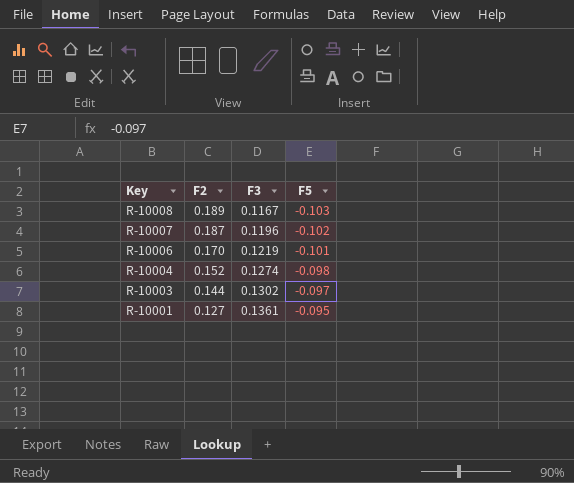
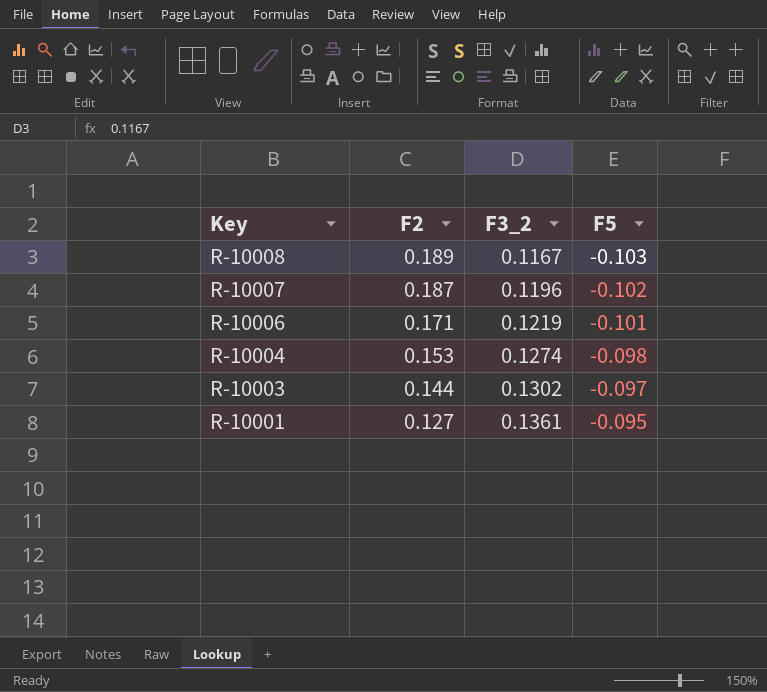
column name: F3 -> F3_2
R-10006 | F2: 0.170 -> 0.171
R-10004 | F2: 0.152 -> 0.153

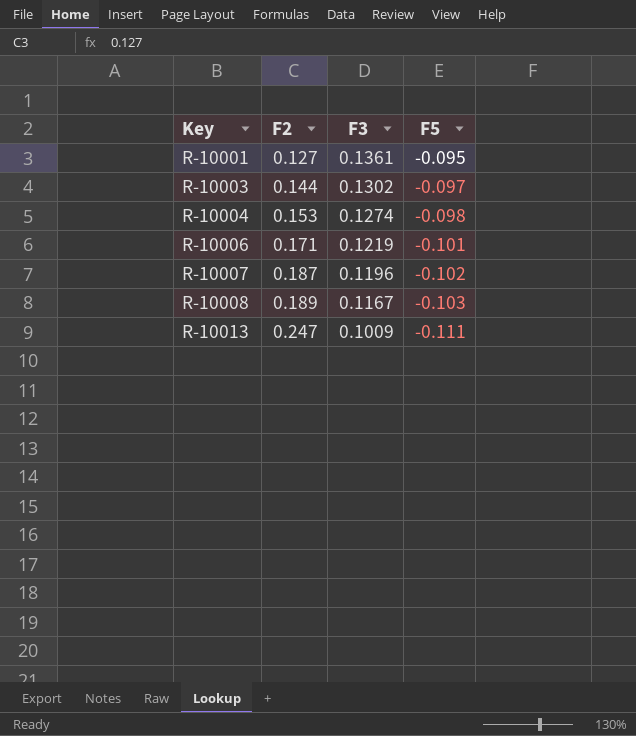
row order: Key descending -> Key ascending
column name: F3_2 -> F3
row R-10013: none -> 0.247 | 0.1009 | -0.111

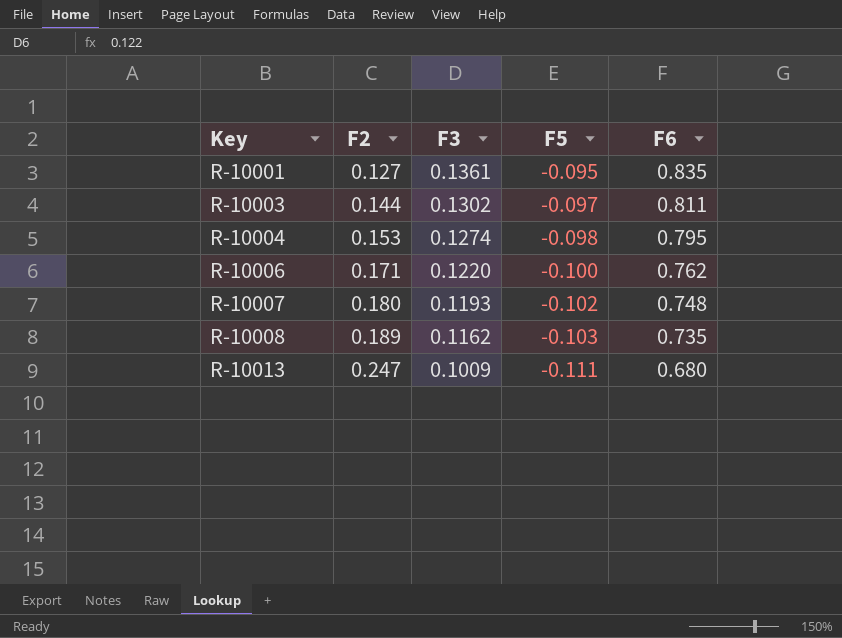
column F6 | position: none -> 5
R-10006 | F3: 0.1219 -> 0.1220
R-10006 | F5: -0.101 -> -0.100
R-10007 | F2: 0.187 -> 0.180
R-10007 | F3: 0.1196 -> 0.1193
R-10008 | F3: 0.1167 -> 0.1162

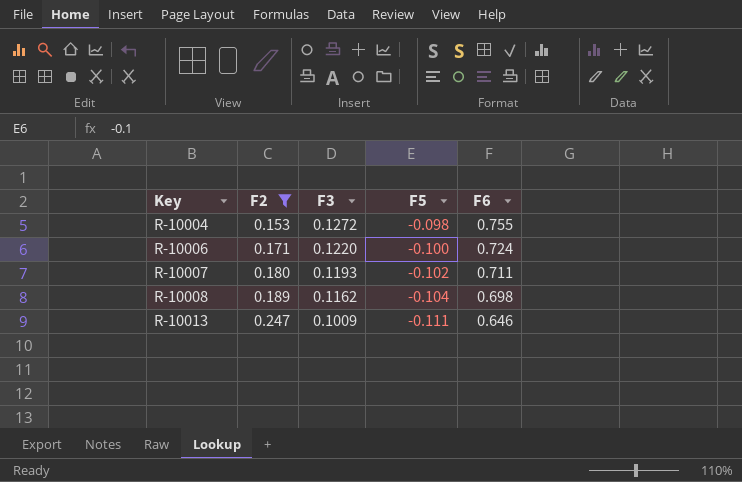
filter: none -> F2 >= 0.153
R-10004 | F3: 0.1274 -> 0.1272
R-10004 | F6: 0.795 -> 0.755
R-10006 | F6: 0.762 -> 0.724
R-10007 | F6: 0.748 -> 0.711
R-10008 | F5: -0.103 -> -0.104
R-10008 | F6: 0.735 -> 0.698
R-10013 | F6: 0.680 -> 0.646

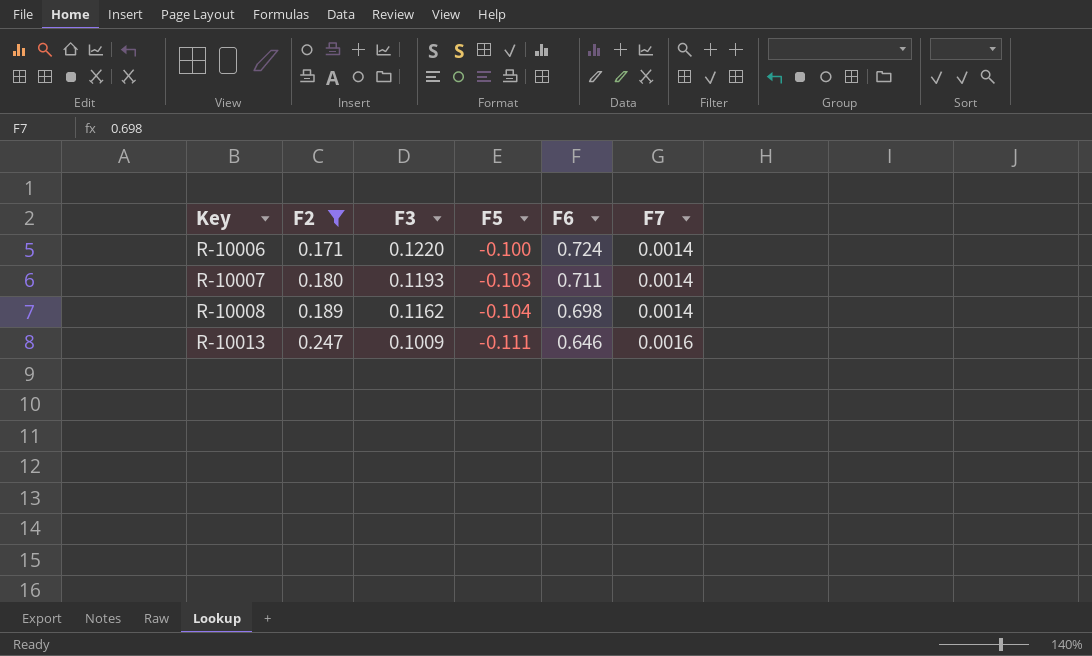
column F7 | position: none -> 6
row R-10004: 0.153 | 0.1272 | -0.098 | 0.755 -> none
R-10007 | F5: -0.102 -> -0.103

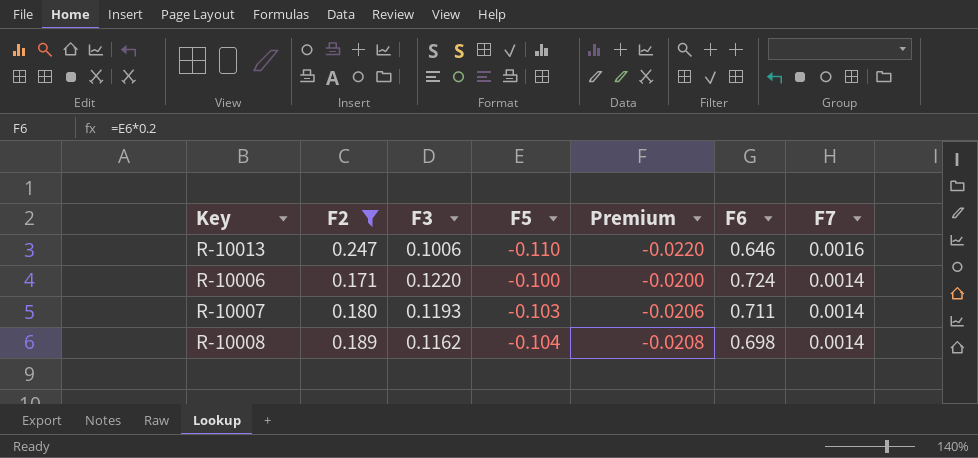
row order: Key ascending -> F7 descending
column Premium | formula: none -> [F5] * 0.2
R-10013 | F3: 0.1009 -> 0.1006
R-10013 | F5: -0.111 -> -0.110

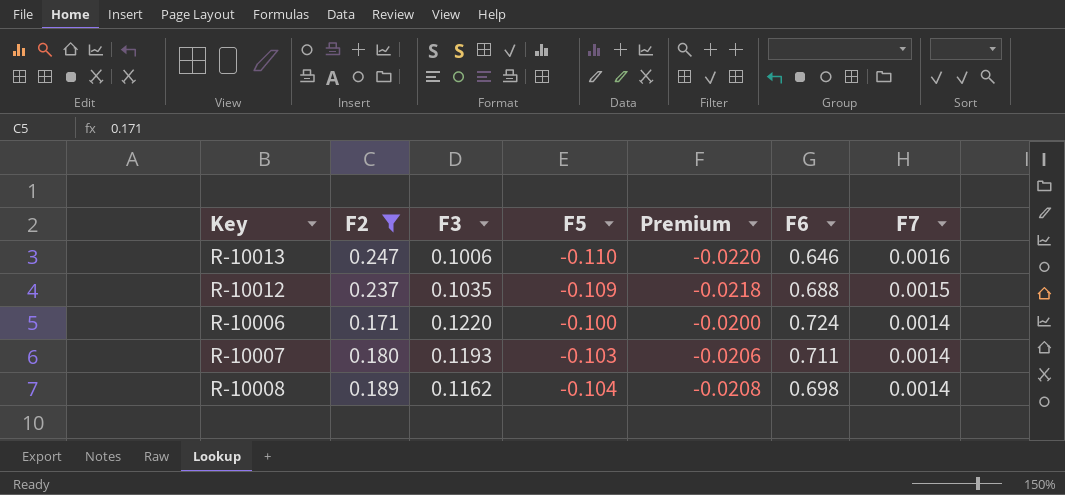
row R-10012: none -> 0.237 | 0.1035 | -0.109 | -0.0218 | 0.688 | 0.0015

